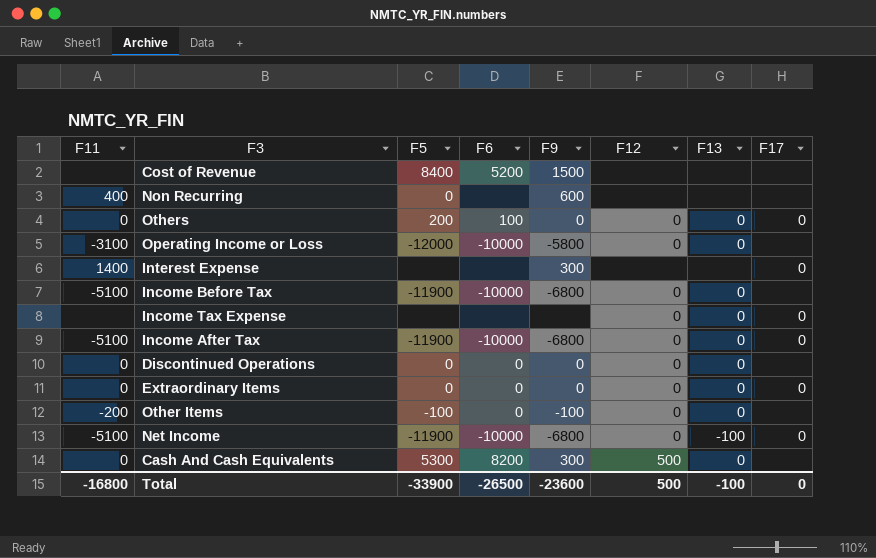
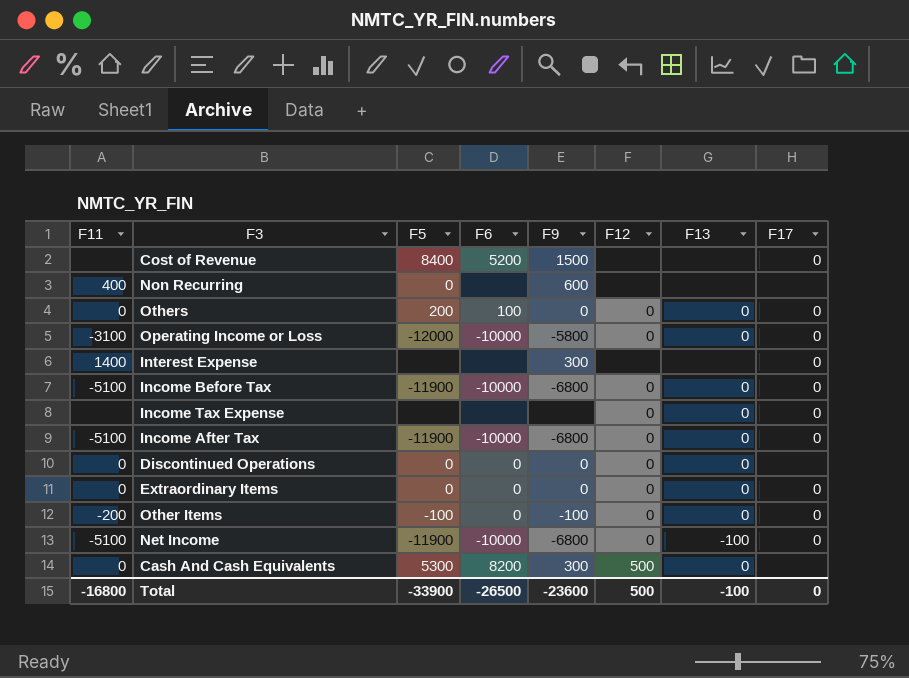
Cost of Revenue | F17: none -> 0
Operating Income or Loss | F17: none -> 0
Income Before Tax | F17: none -> 0
Other Items | F17: none -> 0

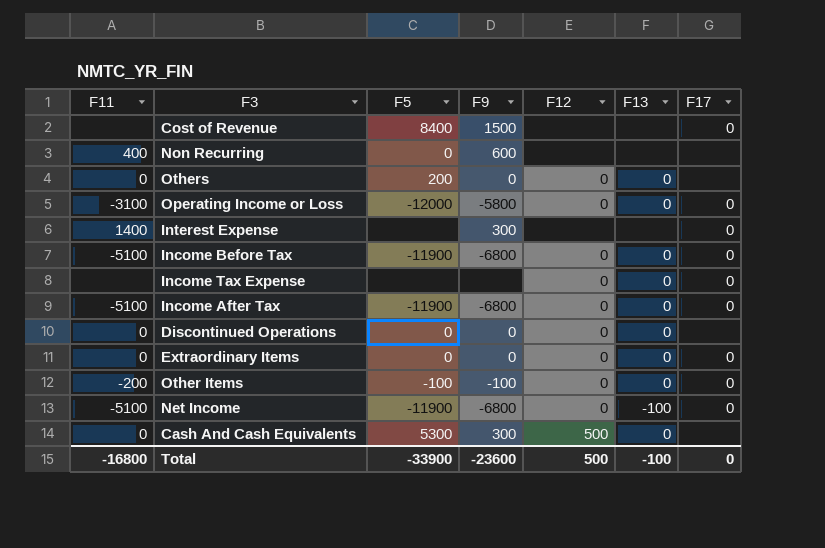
column F6 | position: 4 -> none
Others | F17: 0 -> none

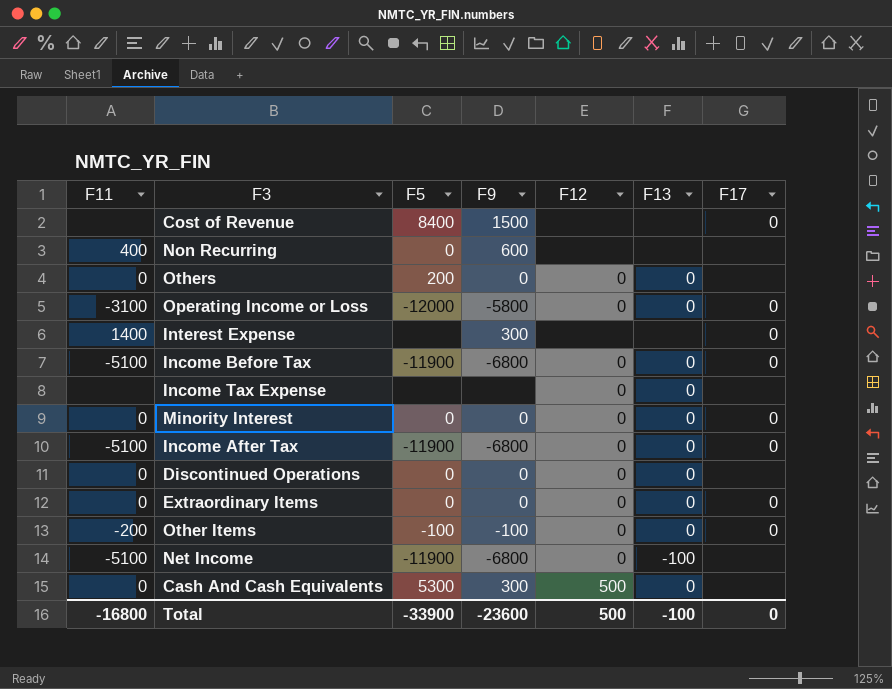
Income Tax Expense | F17: 0 -> none
row Minority Interest: none -> 0 | 0 | 0 | 0 | 0 | 0
Net Income | F17: 0 -> none

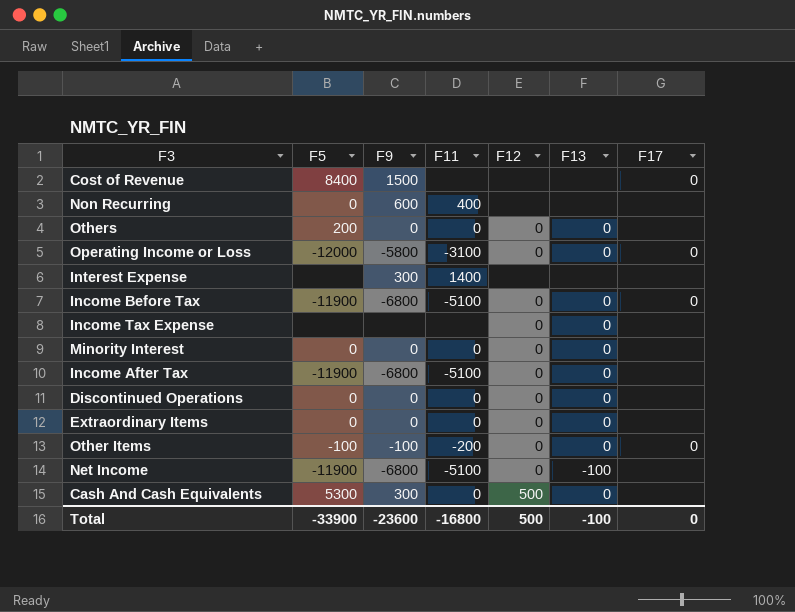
column F11 | position: 1 -> 4
Interest Expense | F17: 0 -> none
Minority Interest | F17: 0 -> none
Income After Tax | F17: 0 -> none
Extraordinary Items | F17: 0 -> none

